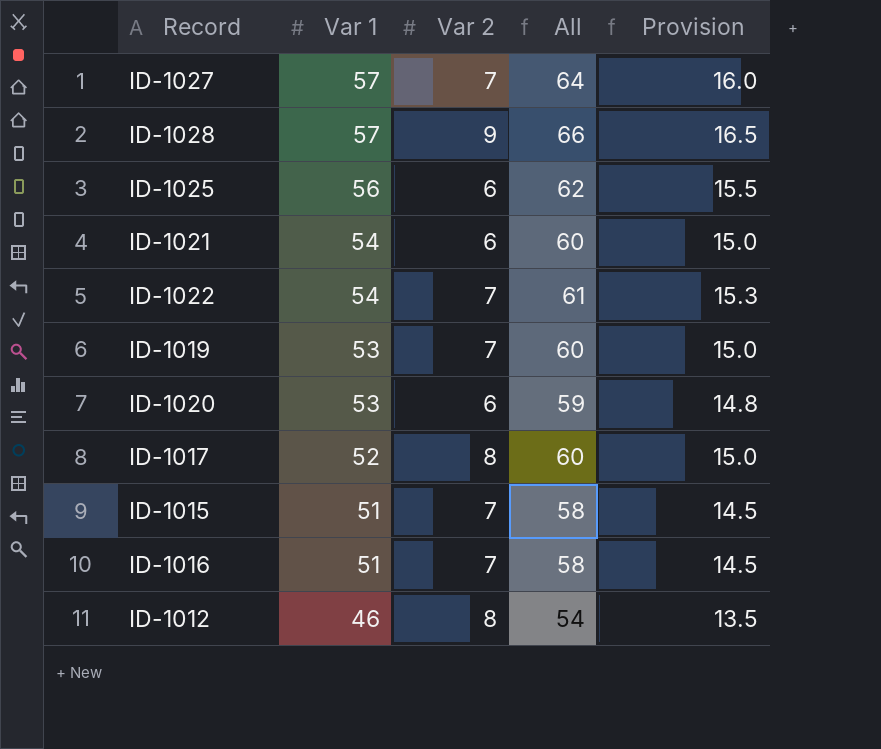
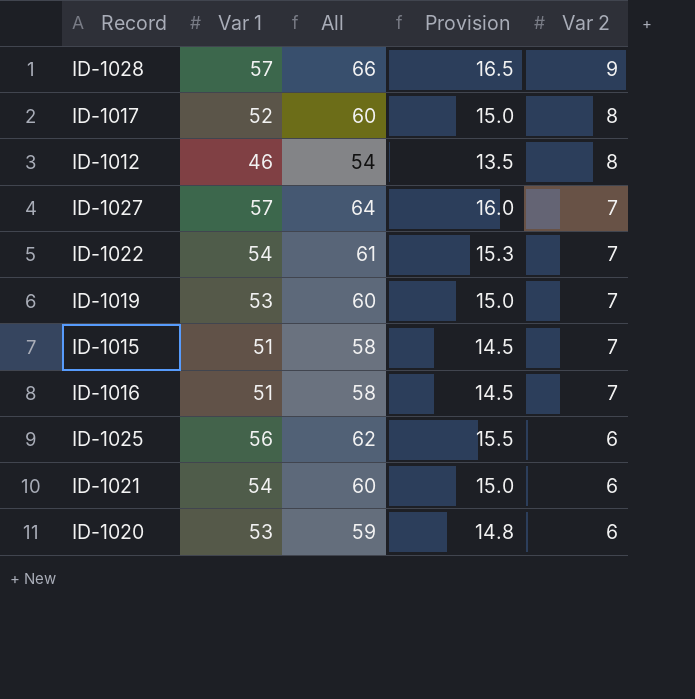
row order: Var 1 descending -> Var 2 descending
column Var 2 | position: 3 -> 5

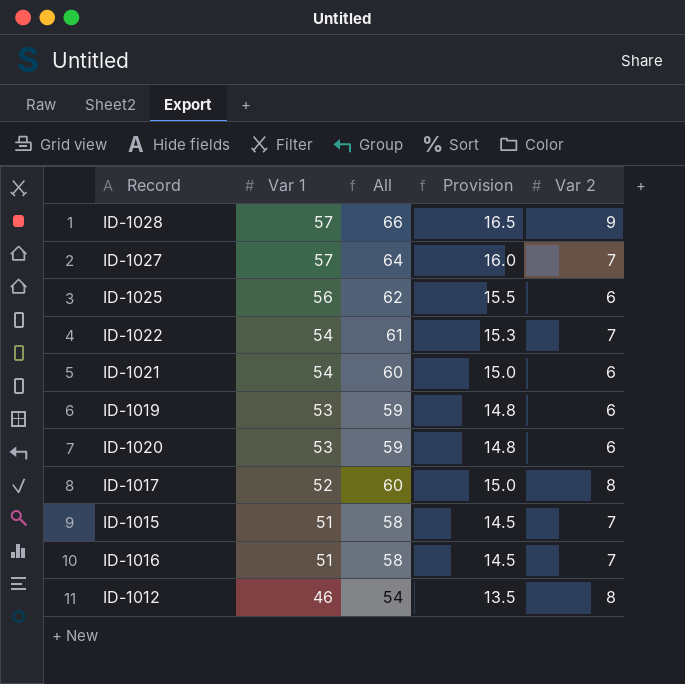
row order: Var 2 descending -> Var 1 descending
ID-1019 | All: 60 -> 59
ID-1019 | Provision: 15.0 -> 14.8
ID-1019 | Var 2: 7 -> 6

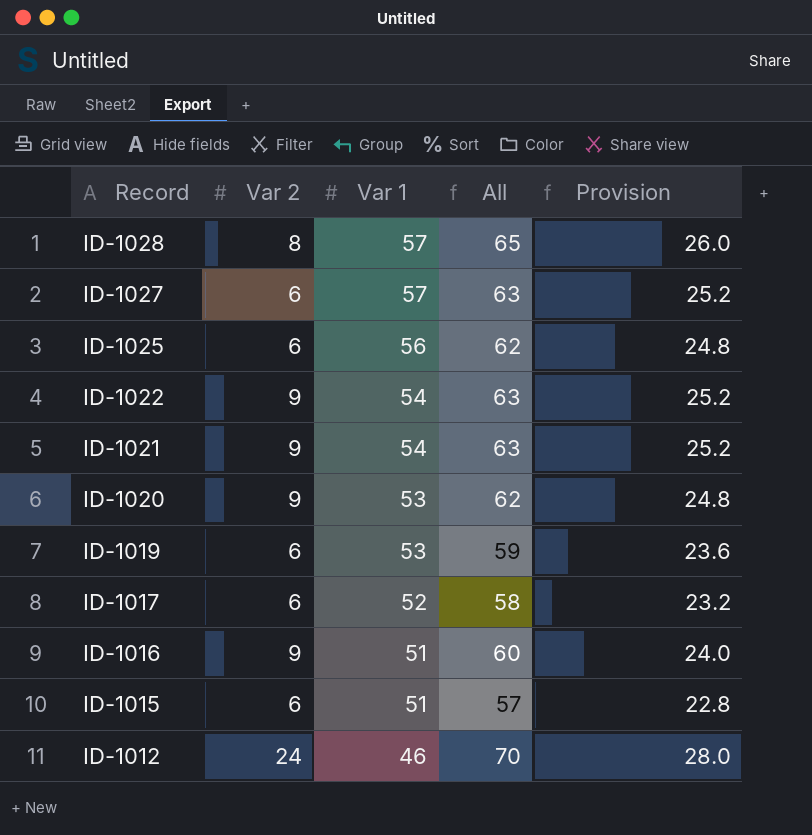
row order: Var 1 descending -> Record descending
column Var 2 | position: 5 -> 2
column Provision | formula: [All] * 0.25 -> [All] * 0.4
ID-1028 | Var 2: 9 -> 8
ID-1028 | All: 66 -> 65
ID-1027 | Var 2: 7 -> 6
ID-1027 | All: 64 -> 63
ID-1022 | Var 2: 7 -> 9
ID-1022 | All: 61 -> 63
ID-1021 | Var 2: 6 -> 9
ID-1021 | All: 60 -> 63
ID-1020 | Var 2: 6 -> 9
ID-1020 | All: 59 -> 62
ID-1017 | Var 2: 8 -> 6
ID-1017 | All: 60 -> 58
ID-1016 | Var 2: 7 -> 9
ID-1016 | All: 58 -> 60
ID-1015 | Var 2: 7 -> 6
ID-1015 | All: 58 -> 57
ID-1012 | Var 2: 8 -> 24
ID-1012 | All: 54 -> 70

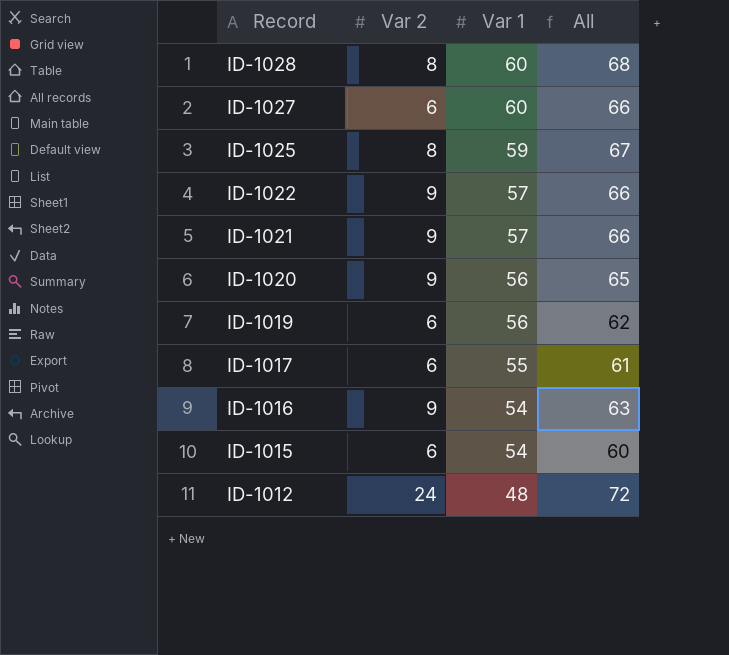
column Provision | formula: [All] * 0.4 -> none
ID-1028 | Var 1: 57 -> 60
ID-1028 | All: 65 -> 68
ID-1027 | Var 1: 57 -> 60
ID-1027 | All: 63 -> 66
ID-1025 | Var 2: 6 -> 8
ID-1025 | Var 1: 56 -> 59
ID-1025 | All: 62 -> 67
ID-1022 | Var 1: 54 -> 57
ID-1022 | All: 63 -> 66
ID-1021 | Var 1: 54 -> 57
ID-1021 | All: 63 -> 66
ID-1020 | Var 1: 53 -> 56
ID-1020 | All: 62 -> 65
ID-1019 | Var 1: 53 -> 56
ID-1019 | All: 59 -> 62
ID-1017 | Var 1: 52 -> 55
ID-1017 | All: 58 -> 61
ID-1016 | Var 1: 51 -> 54
ID-1016 | All: 60 -> 63
ID-1015 | Var 1: 51 -> 54
ID-1015 | All: 57 -> 60
ID-1012 | Var 1: 46 -> 48
ID-1012 | All: 70 -> 72

